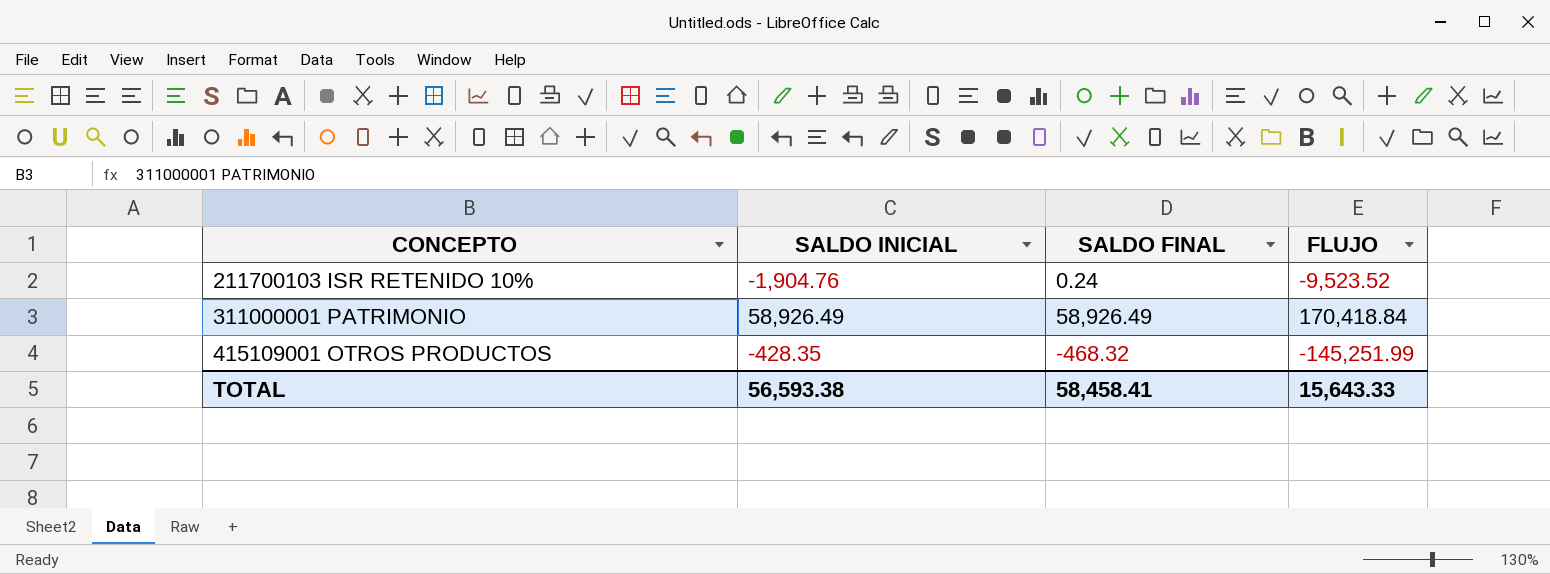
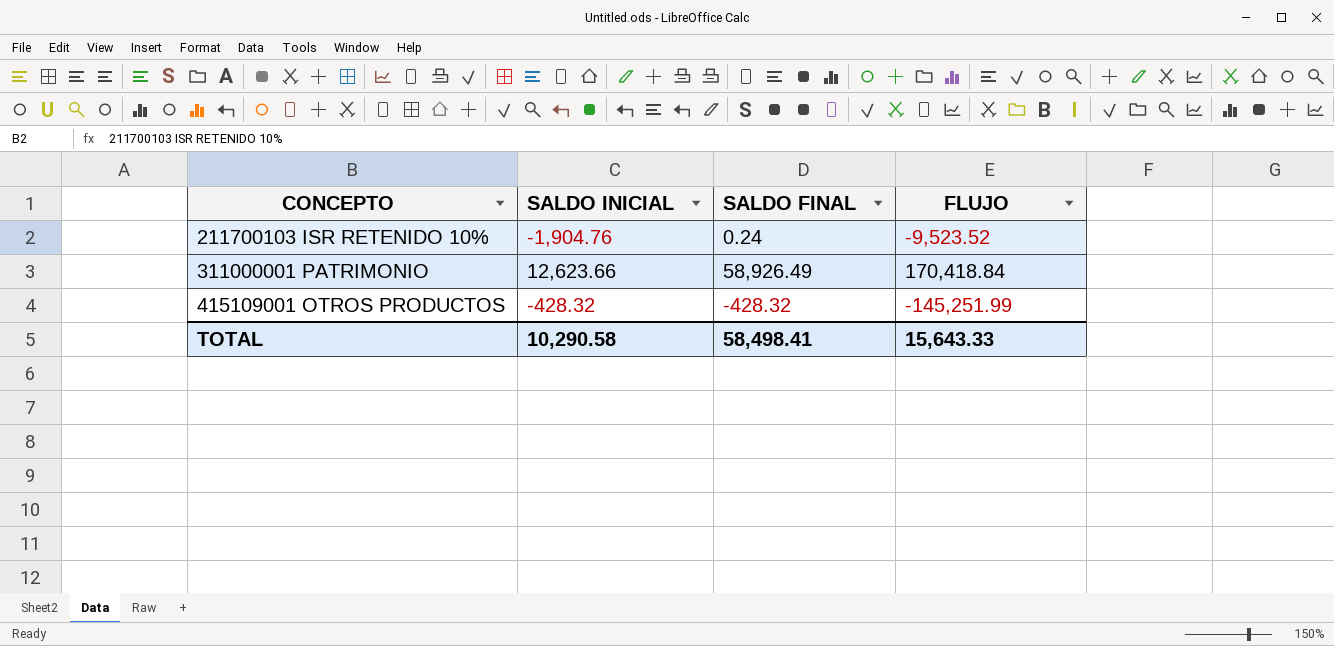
311000001 PATRIMONIO | SALDO INICIAL: 58,926.49 -> 12,623.66
415109001 OTROS PRODUCTOS | SALDO INICIAL: -428.35 -> -428.32
415109001 OTROS PRODUCTOS | SALDO FINAL: -468.32 -> -428.32
TOTAL | SALDO INICIAL: 56,593.38 -> 10,290.58
TOTAL | SALDO FINAL: 58,458.41 -> 58,498.41

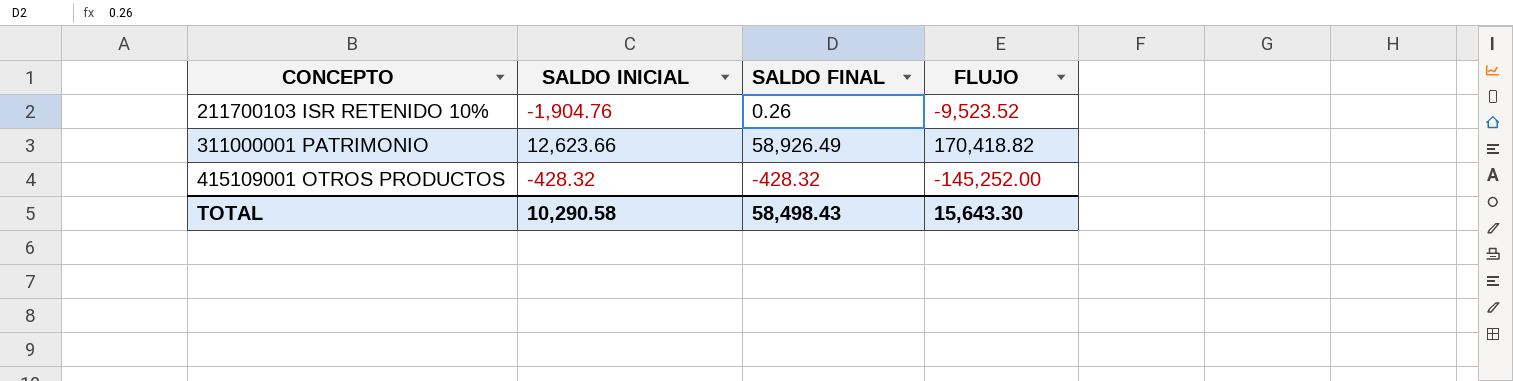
211700103 ISR RETENIDO 10% | SALDO FINAL: 0.24 -> 0.26
311000001 PATRIMONIO | FLUJO: 170,418.84 -> 170,418.82
415109001 OTROS PRODUCTOS | FLUJO: -145,251.99 -> -145,252.00
TOTAL | SALDO FINAL: 58,498.41 -> 58,498.43
TOTAL | FLUJO: 15,643.33 -> 15,643.30

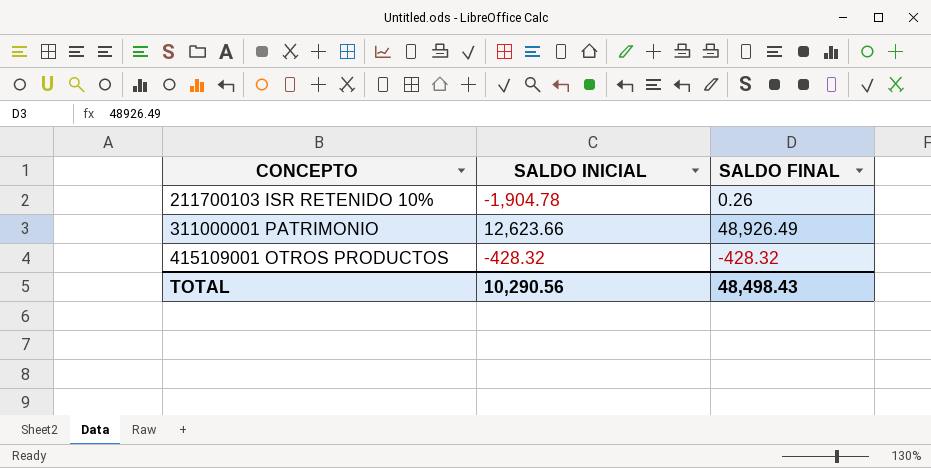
column FLUJO | position: 4 -> none
211700103 ISR RETENIDO 10% | SALDO INICIAL: -1,904.76 -> -1,904.78
311000001 PATRIMONIO | SALDO FINAL: 58,926.49 -> 48,926.49
TOTAL | SALDO INICIAL: 10,290.58 -> 10,290.56
TOTAL | SALDO FINAL: 58,498.43 -> 48,498.43

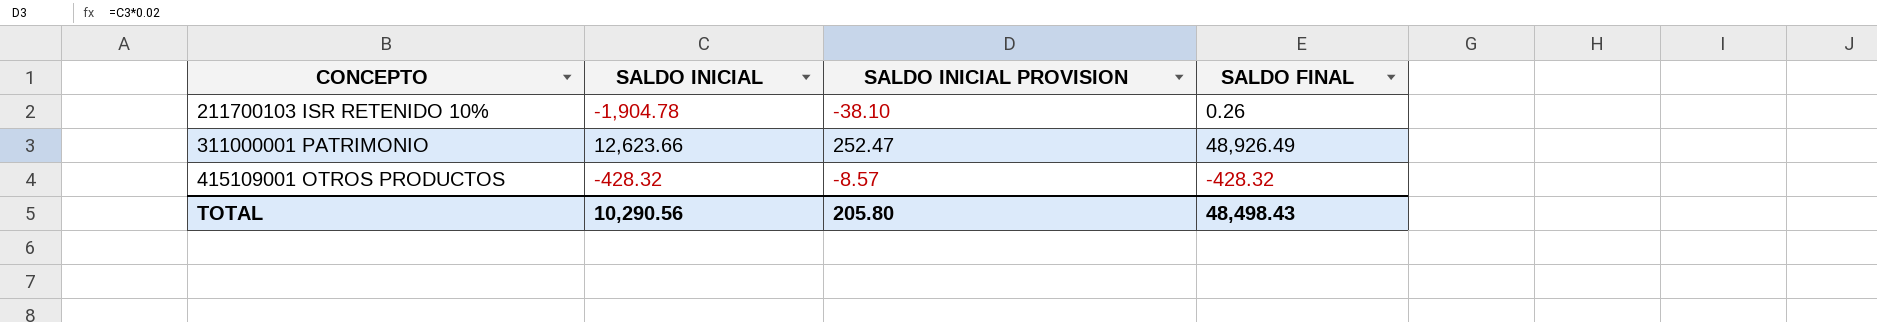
column SALDO INICIAL PROVISION | formula: none -> [SALDO INICIAL] * 0.02

